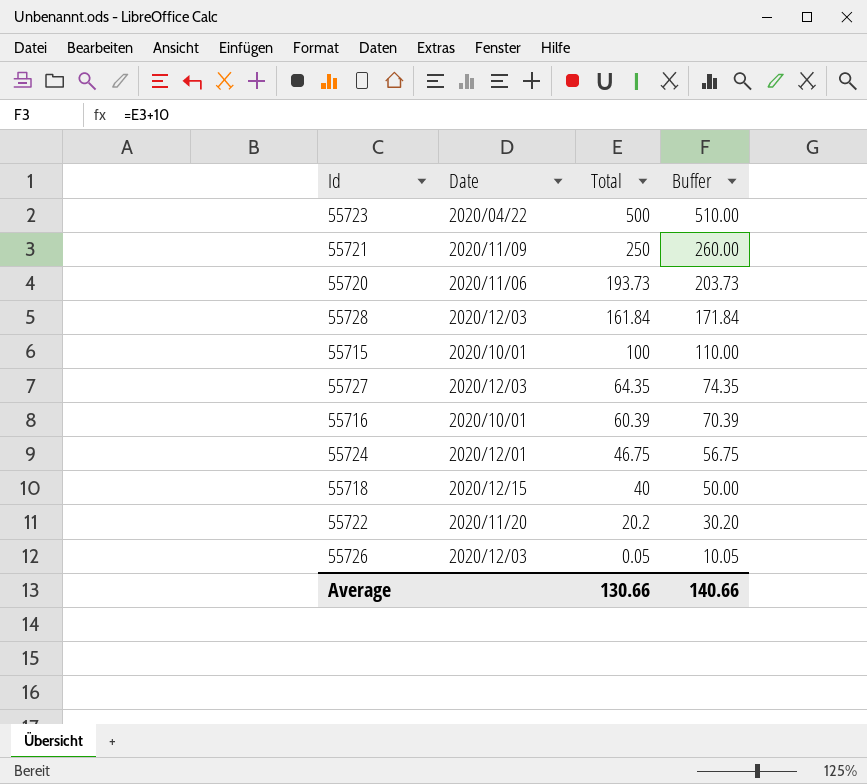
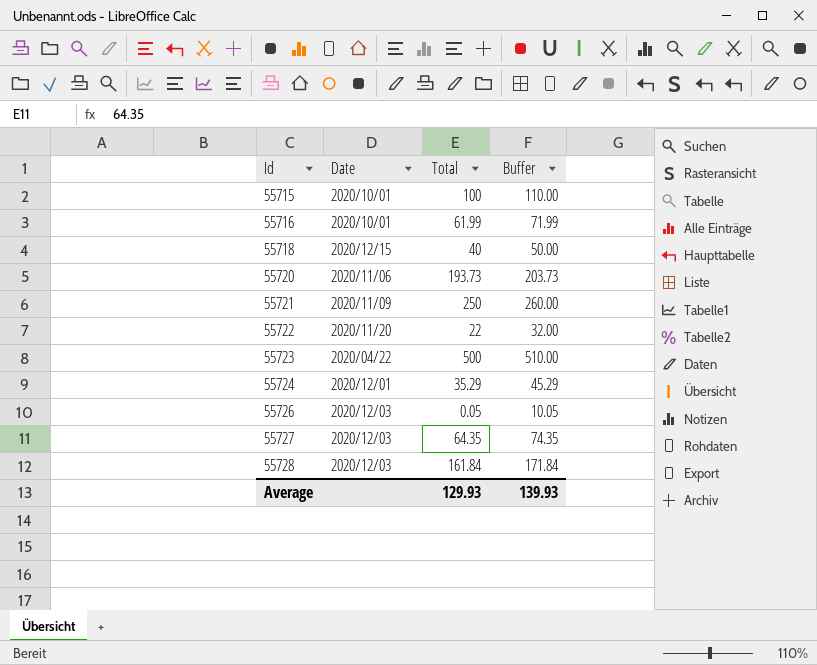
row order: Total descending -> Id ascending
55716 | Total: 60.39 -> 61.99
55716 | Buffer: 70.39 -> 71.99
55722 | Total: 20.2 -> 22
55722 | Buffer: 30.20 -> 32.00
55724 | Total: 46.75 -> 35.29
55724 | Buffer: 56.75 -> 45.29
Average | Total: 130.66 -> 129.93
Average | Buffer: 140.66 -> 139.93

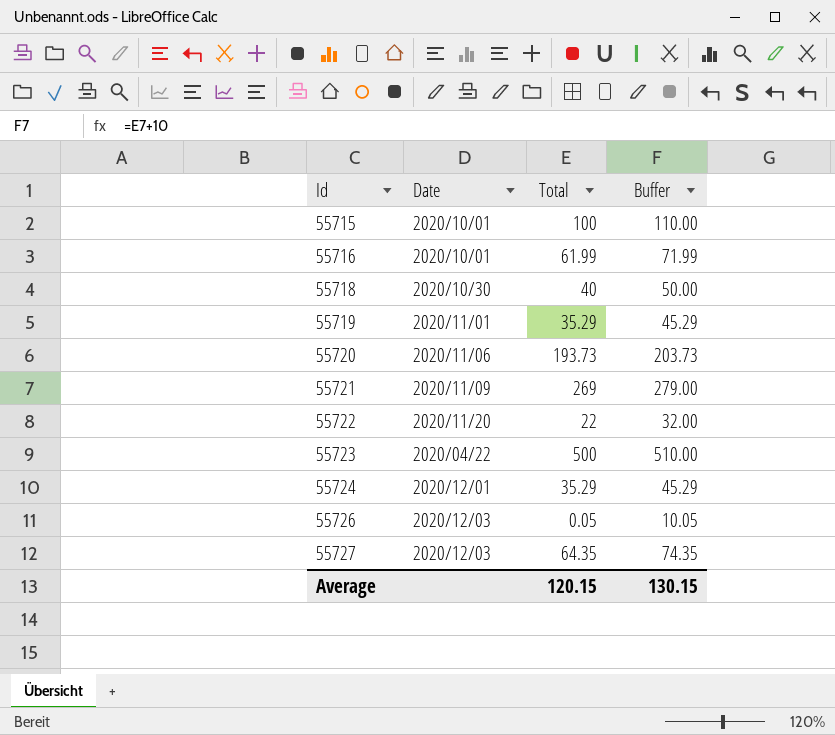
row 55728: 2020/12/03 | 161.84 | 171.84 -> none
55718 | Date: 2020/12/15 -> 2020/10/30
row 55719: none -> 2020/11/01 | 35.29 | 45.29
55721 | Total: 250 -> 269
55721 | Buffer: 260.00 -> 279.00
Average | Total: 129.93 -> 120.15
Average | Buffer: 139.93 -> 130.15

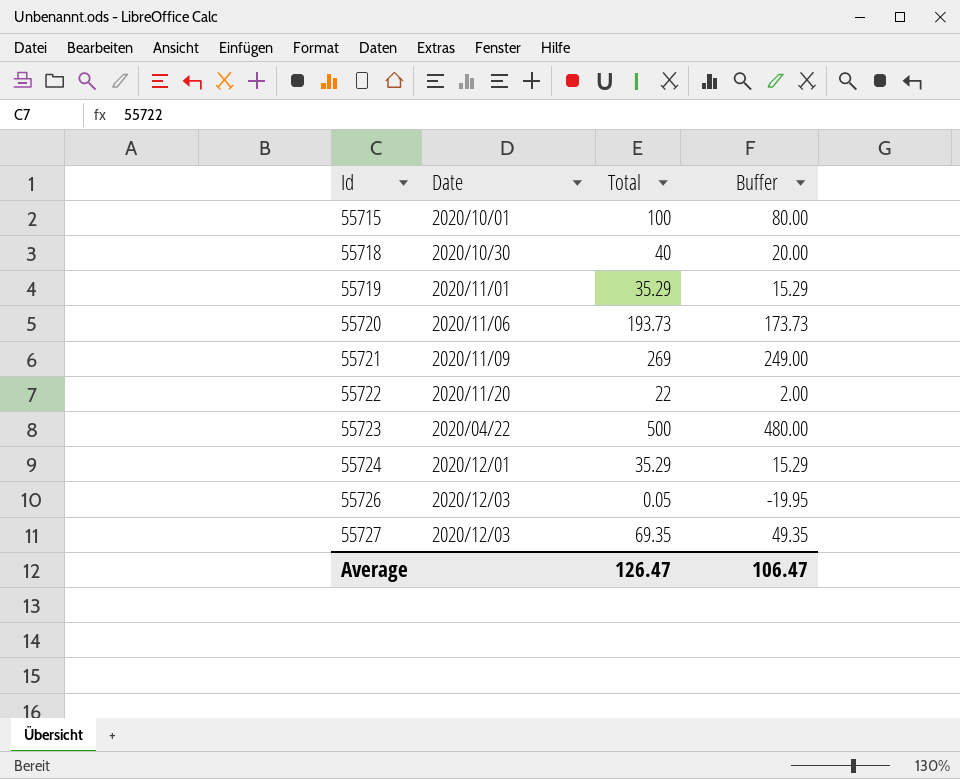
column Buffer | formula: [Total] + 10 -> [Total] - 20
row 55716: 2020/10/01 | 61.99 | 71.99 -> none
55727 | Total: 64.35 -> 69.35
Average | Total: 120.15 -> 126.47
Average | Buffer: 130.15 -> 106.47

